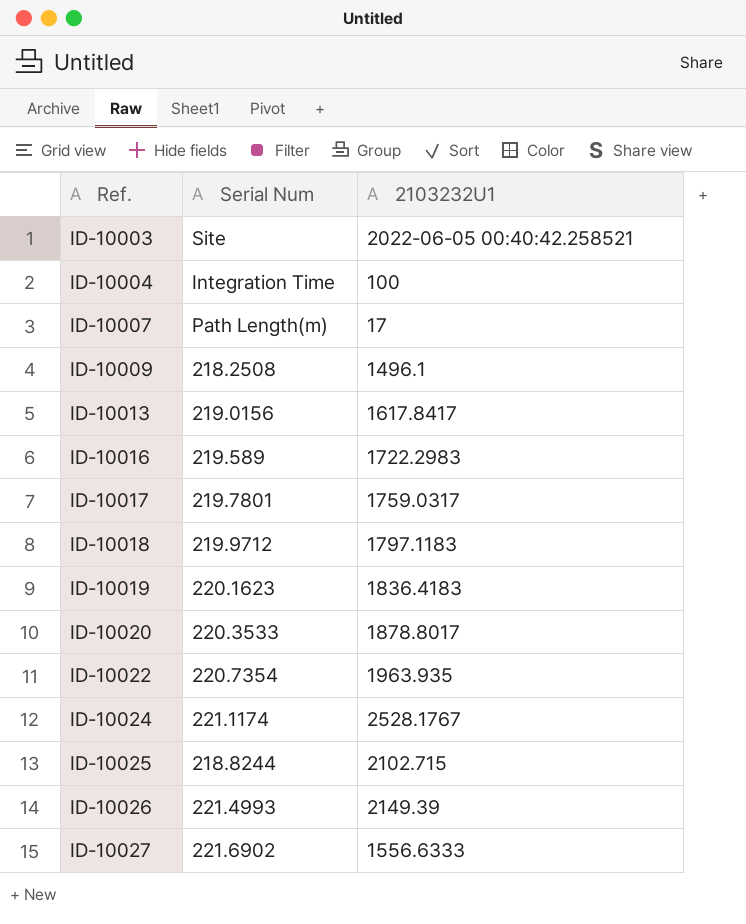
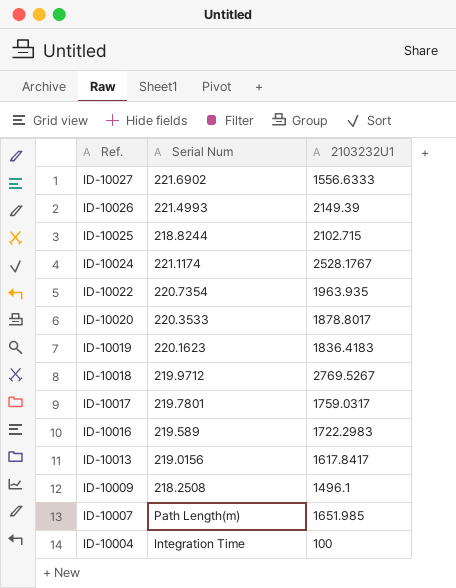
row order: Ref. ascending -> Ref. descending
row ID-10003: Site | 2022-06-05 00:40:42.258521 -> none
ID-10018 | 2103232U1: 1797.1183 -> 2769.5267
ID-10007 | 2103232U1: 17 -> 1651.985

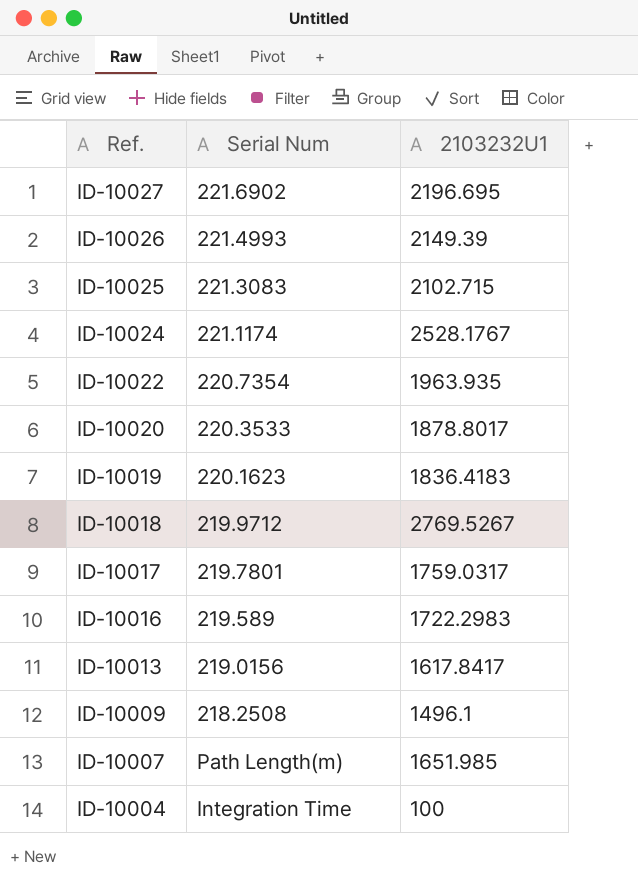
ID-10027 | 2103232U1: 1556.6333 -> 2196.695
ID-10025 | Serial Num: 218.8244 -> 221.3083

